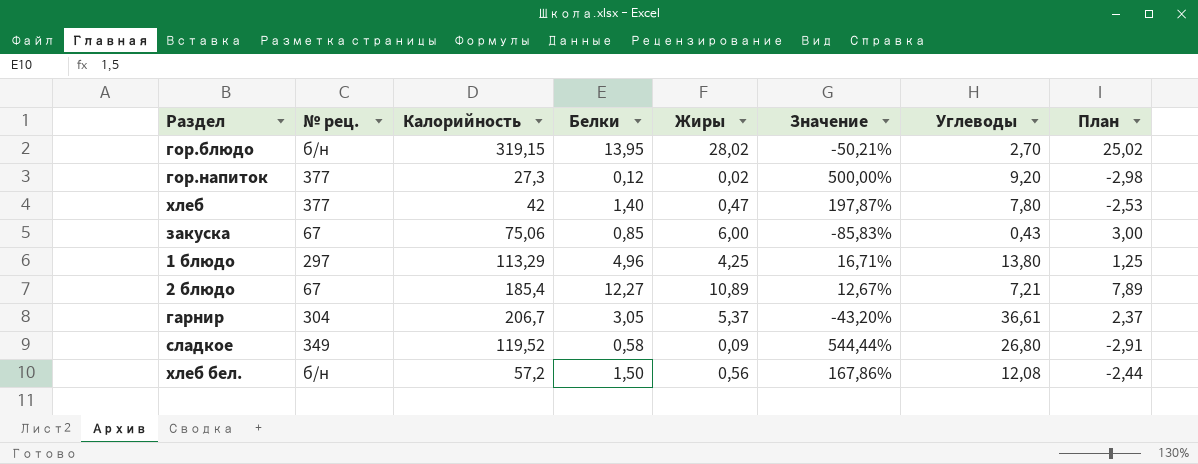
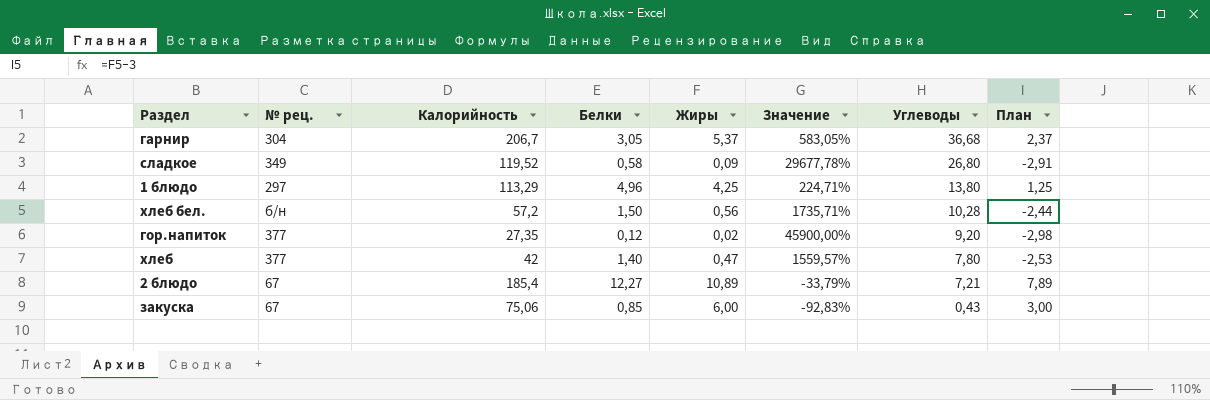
row order: none -> Углеводы descending
column Значение | formula: ([Белки] - [Жиры]) / [Жиры] -> ([Углеводы] - [Жиры]) / [Жиры]
row гор.блюдо: б/н | 319,15 | 13,95 | 28,02 | -50,21% | 2,70 | 25,02 -> none
гарнир | Углеводы: 36,61 -> 36,68
хлеб бел. | Углеводы: 12,08 -> 10,28
гор.напиток | Калорийность: 27,3 -> 27,35

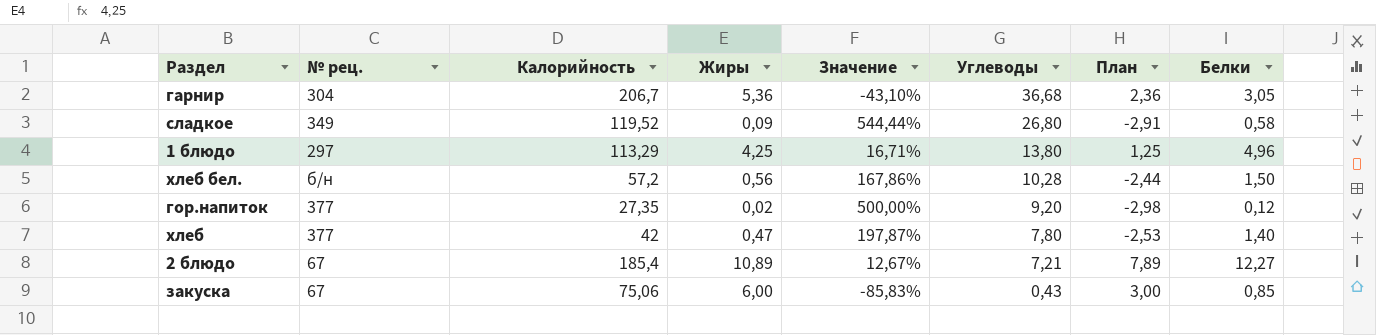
column Значение | formula: ([Углеводы] - [Жиры]) / [Жиры] -> ([Белки] - [Жиры]) / [Жиры]
column Белки | position: 4 -> 8
гарнир | Жиры: 5,37 -> 5,36
гарнир | План: 2,37 -> 2,36

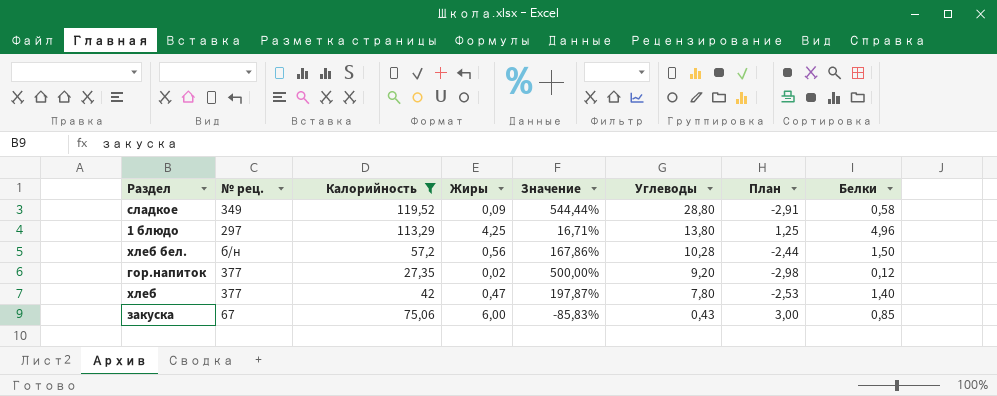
filter: none -> Калорийность <= 119,52
сладкое | Углеводы: 26,80 -> 28,80

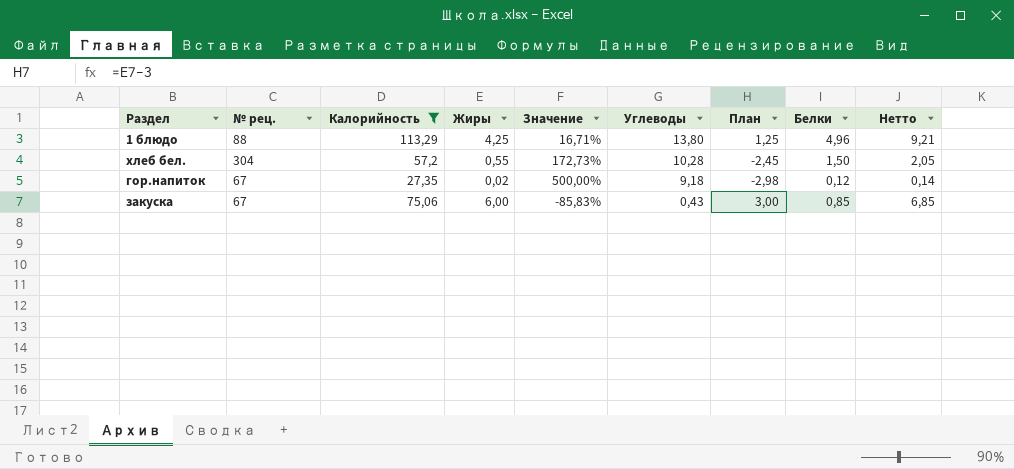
column Нетто | formula: none -> [Жиры] + [Белки]
row сладкое: 349 | 119,52 | 0,09 | 544,44% | 28,80 | -2,91 | 0,58 -> none
row хлеб: 377 | 42 | 0,47 | 197,87% | 7,80 | -2,53 | 1,40 -> none
1 блюдо | № рец.: 297 -> 88
хлеб бел. | № рец.: б/н -> 304
хлеб бел. | Жиры: 0,56 -> 0,55
хлеб бел. | Значение: 167,86% -> 172,73%
хлеб бел. | План: -2,44 -> -2,45
гор.напиток | № рец.: 377 -> 67
гор.напиток | Углеводы: 9,20 -> 9,18

